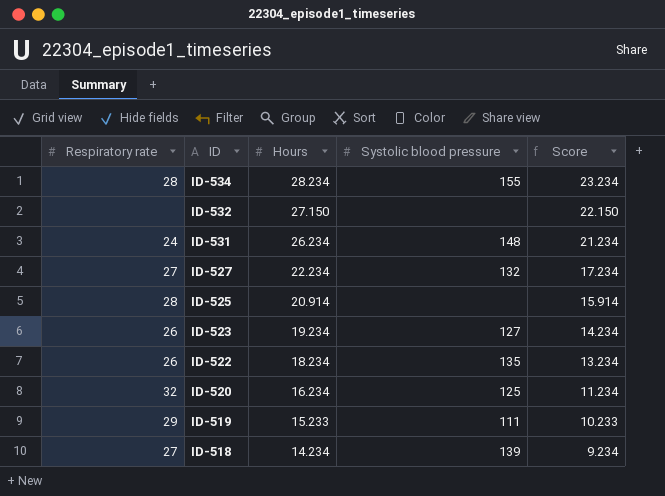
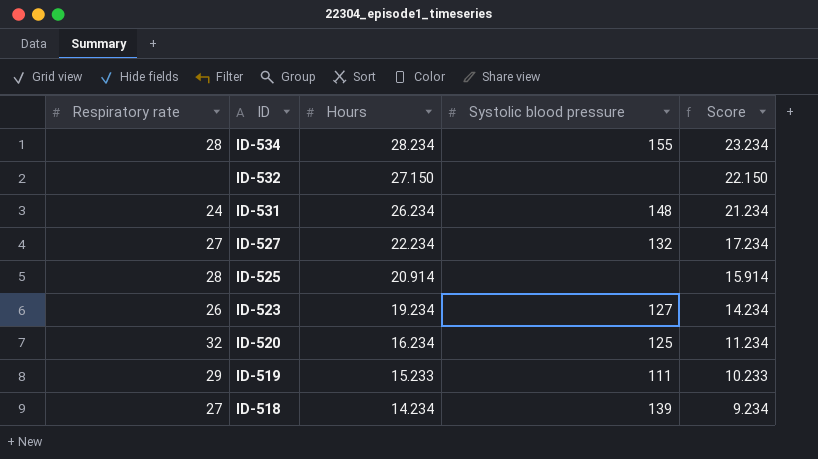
row ID-522: 26 | 18.234 | 135 | 13.234 -> none

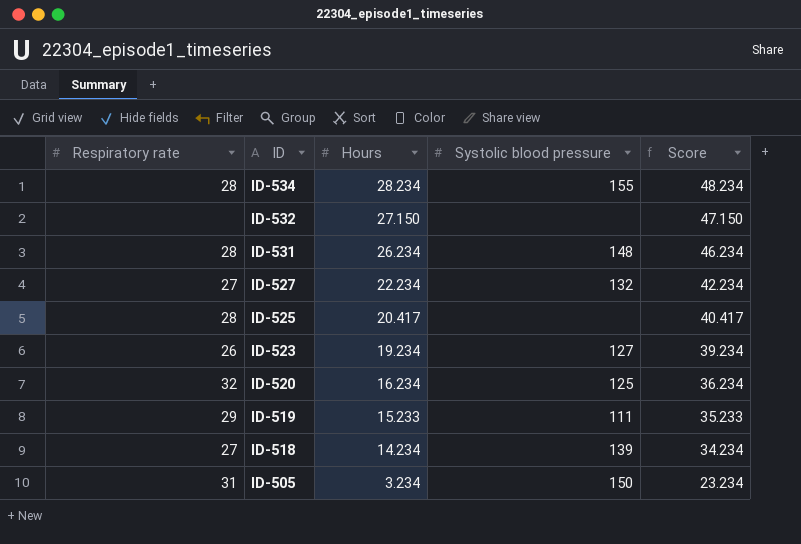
column Score | formula: [Hours] - 5 -> [Hours] + 20
ID-531 | Respiratory rate: 24 -> 28
ID-525 | Hours: 20.914 -> 20.417
row ID-505: none -> 31 | 3.234 | 150 | 23.234

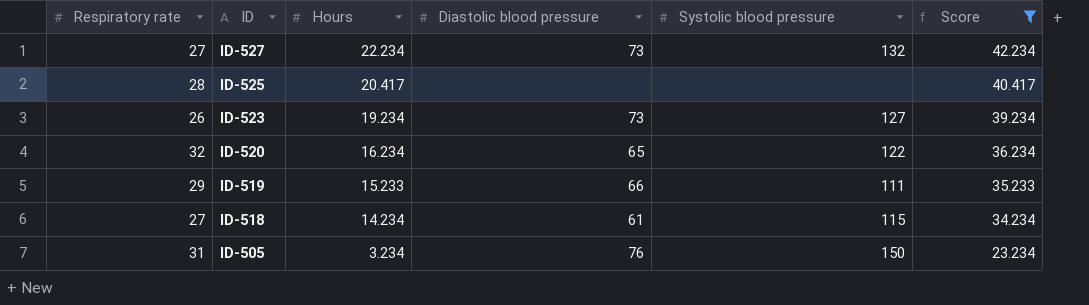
filter: none -> Score <= 42.234
column Diastolic blood pressure | position: none -> 4
ID-520 | Systolic blood pressure: 125 -> 122
ID-518 | Systolic blood pressure: 139 -> 115

